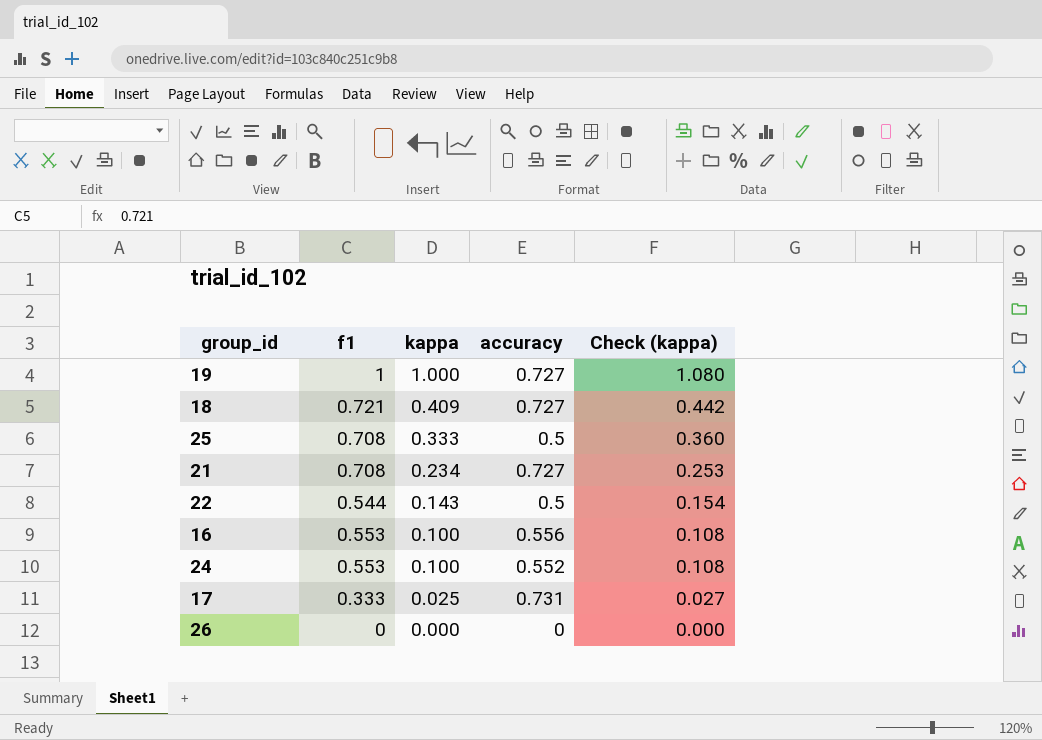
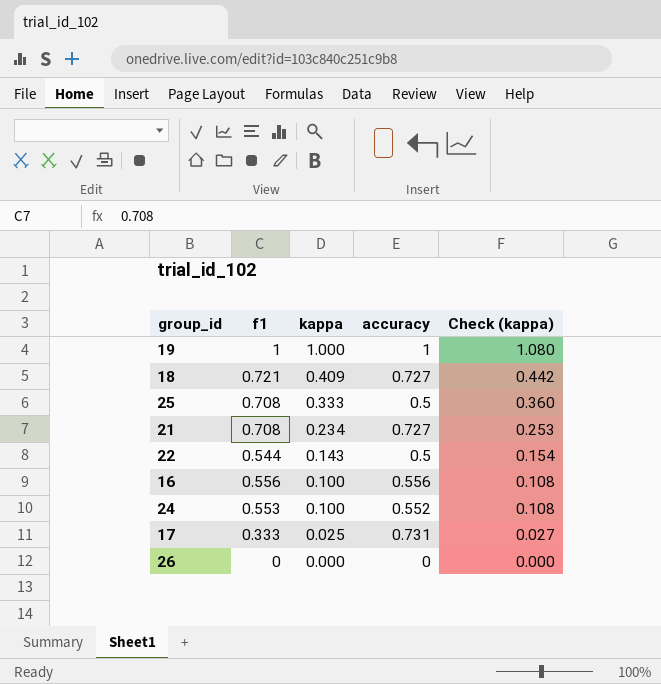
19 | accuracy: 0.727 -> 1
16 | f1: 0.553 -> 0.556

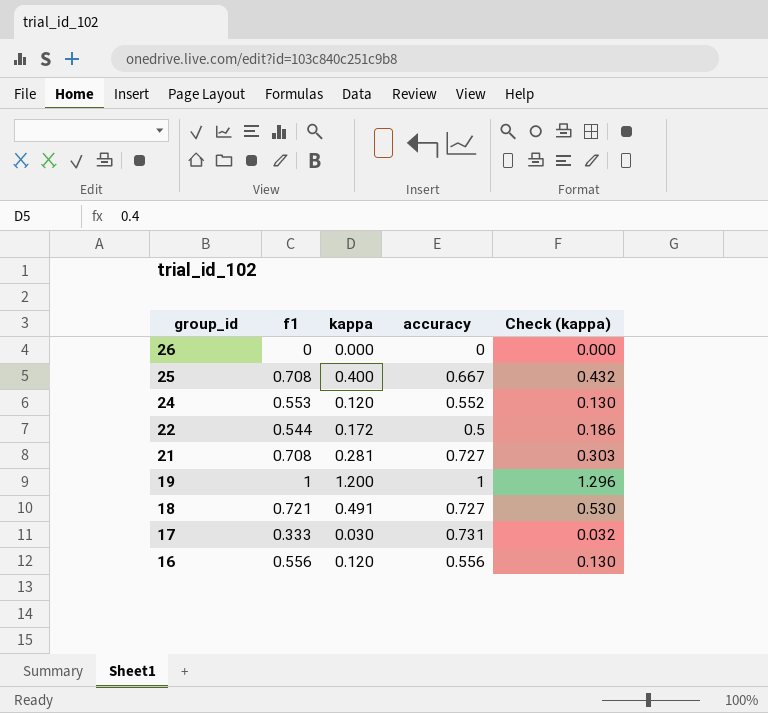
row order: kappa descending -> group_id descending
25 | kappa: 0.333 -> 0.400
25 | accuracy: 0.5 -> 0.667
25 | Check (kappa): 0.360 -> 0.432
24 | kappa: 0.100 -> 0.120
24 | Check (kappa): 0.108 -> 0.130
22 | kappa: 0.143 -> 0.172
22 | Check (kappa): 0.154 -> 0.186
21 | kappa: 0.234 -> 0.281
21 | Check (kappa): 0.253 -> 0.303
19 | kappa: 1.000 -> 1.200
19 | Check (kappa): 1.080 -> 1.296
18 | kappa: 0.409 -> 0.491
18 | Check (kappa): 0.442 -> 0.530
17 | kappa: 0.025 -> 0.030
17 | Check (kappa): 0.027 -> 0.032
16 | kappa: 0.100 -> 0.120
16 | Check (kappa): 0.108 -> 0.130

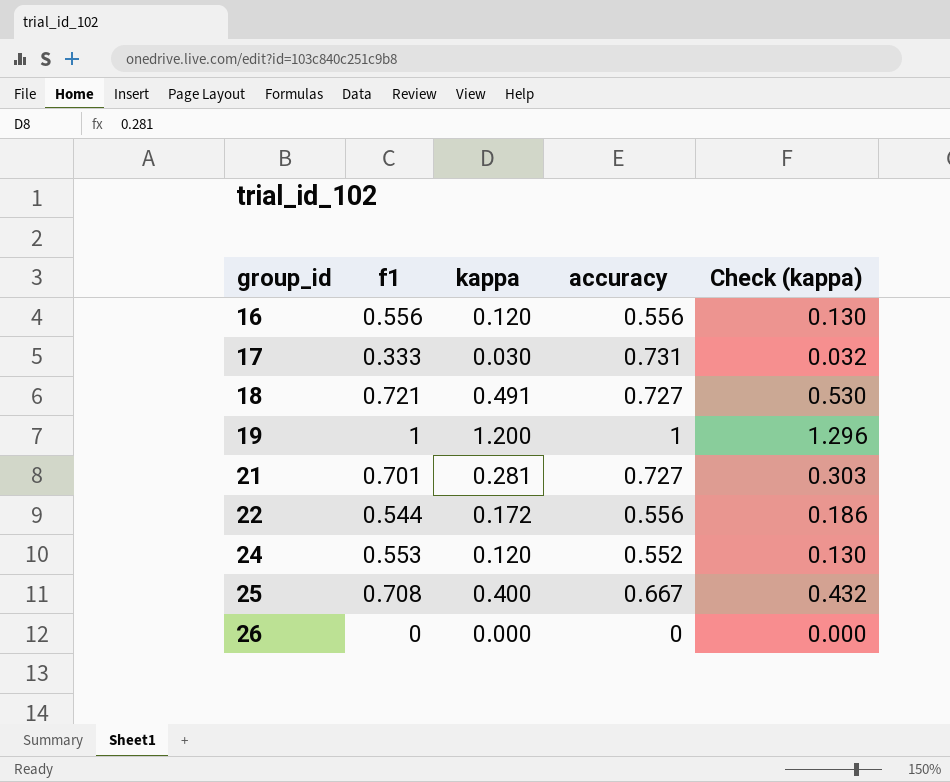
row order: group_id descending -> group_id ascending
21 | f1: 0.708 -> 0.701
22 | accuracy: 0.5 -> 0.556

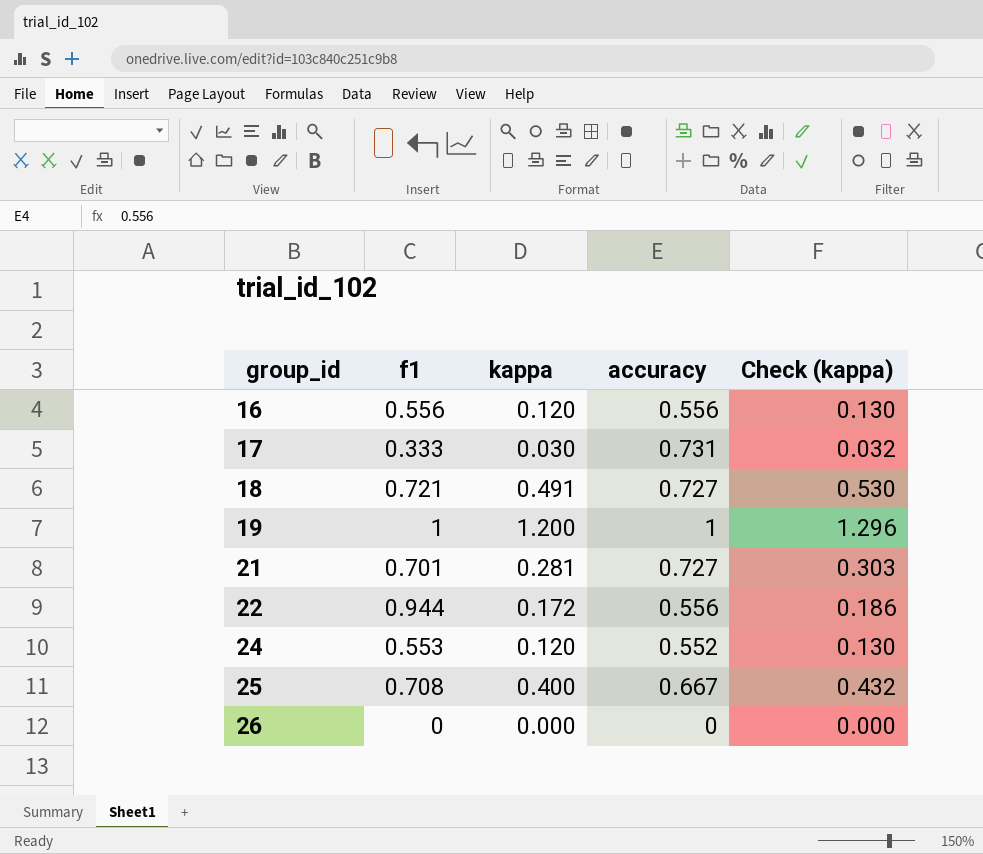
22 | f1: 0.544 -> 0.944

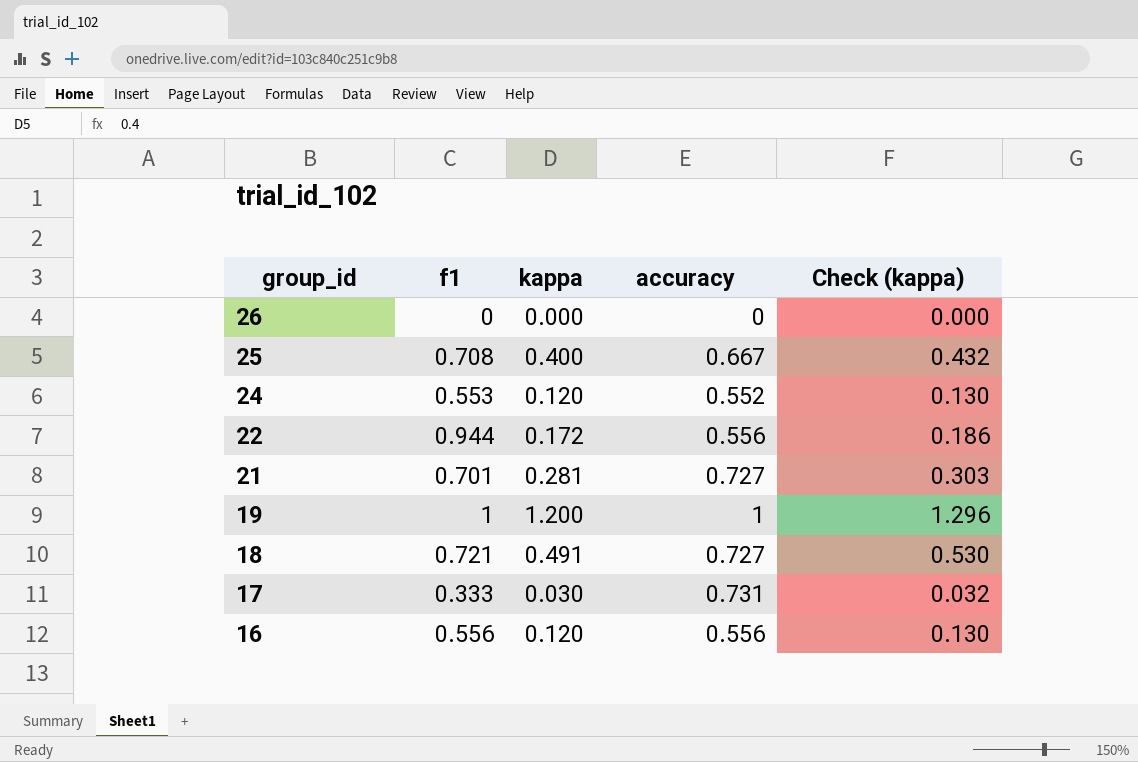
row order: group_id ascending -> group_id descending

